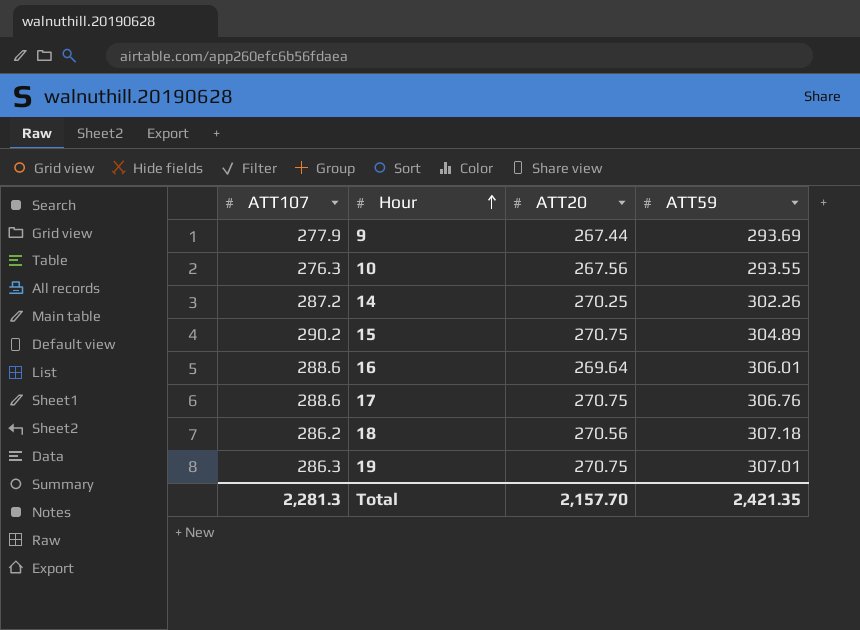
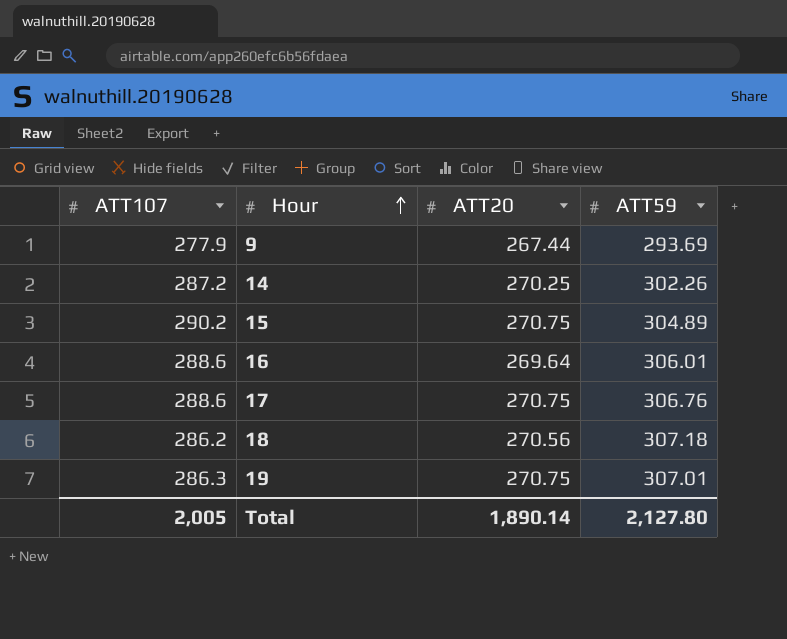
row 10: 276.3 | 267.56 | 293.55 -> none
Total | ATT107: 2,281.3 -> 2,005
Total | ATT20: 2,157.70 -> 1,890.14
Total | ATT59: 2,421.35 -> 2,127.80

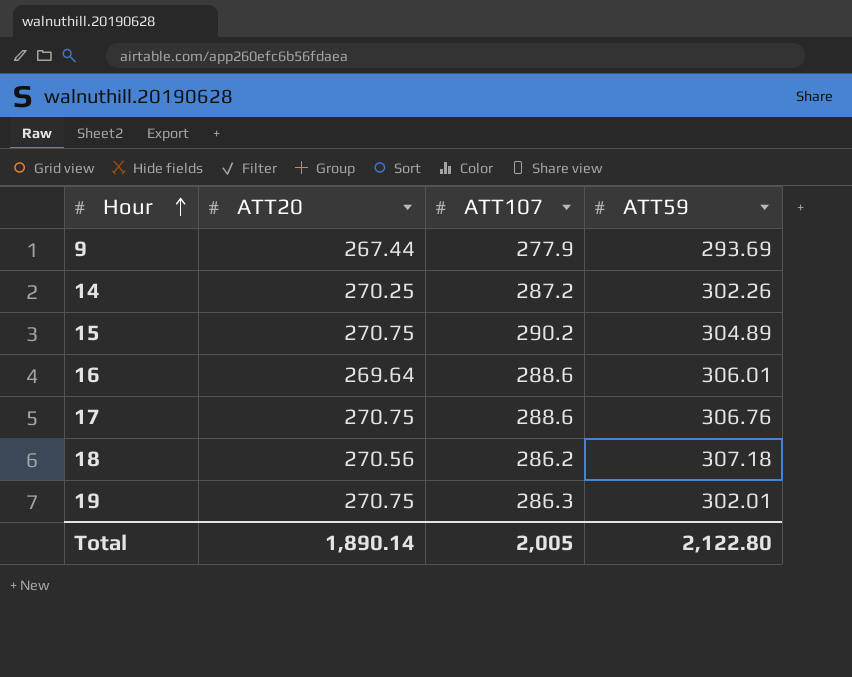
column ATT107 | position: 1 -> 3
19 | ATT59: 307.01 -> 302.01
Total | ATT59: 2,127.80 -> 2,122.80

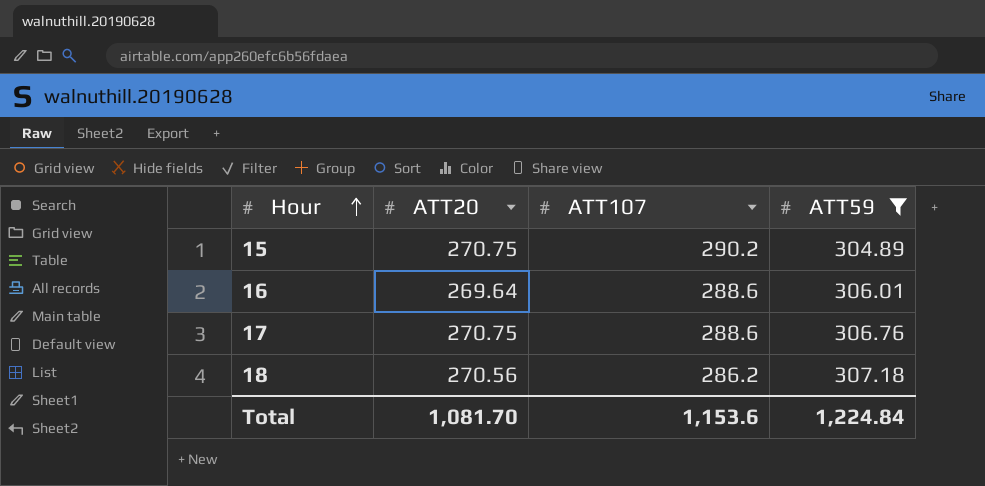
filter: none -> ATT59 >= 304.89
Total | ATT20: 1,890.14 -> 1,081.70
Total | ATT107: 2,005 -> 1,153.6
Total | ATT59: 2,122.80 -> 1,224.84

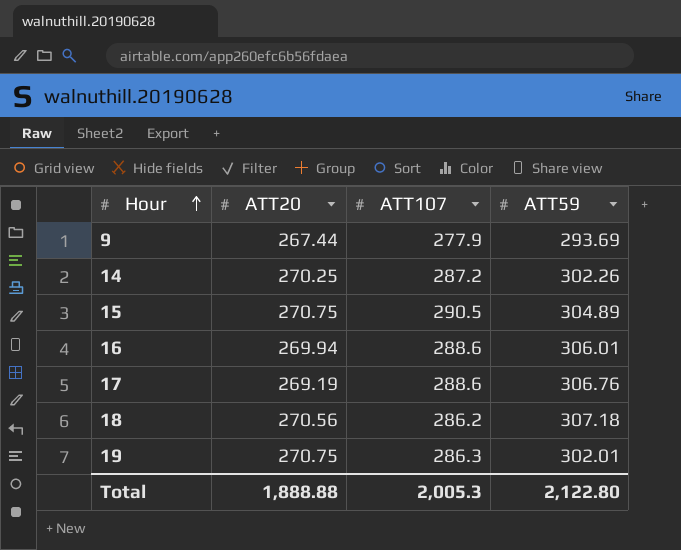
filter: ATT59 >= 304.89 -> none
15 | ATT107: 290.2 -> 290.5
16 | ATT20: 269.64 -> 269.94
17 | ATT20: 270.75 -> 269.19
Total | ATT20: 1,081.70 -> 1,888.88
Total | ATT107: 1,153.6 -> 2,005.3
Total | ATT59: 1,224.84 -> 2,122.80

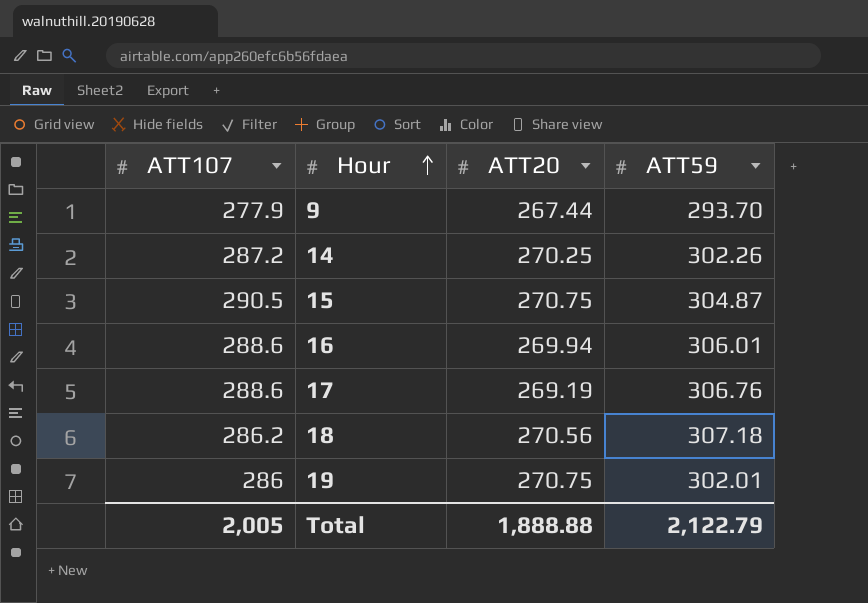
column ATT107 | position: 3 -> 1
9 | ATT59: 293.69 -> 293.70
15 | ATT59: 304.89 -> 304.87
19 | ATT107: 286.3 -> 286
Total | ATT107: 2,005.3 -> 2,005
Total | ATT59: 2,122.80 -> 2,122.79

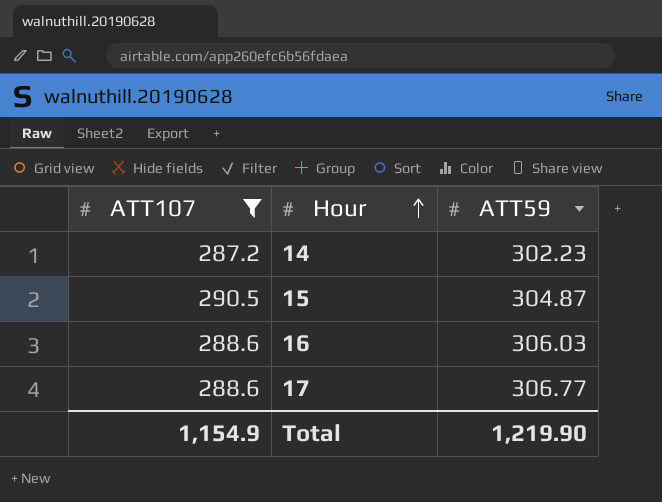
filter: none -> ATT107 >= 287.2
column ATT20 | position: 3 -> none
14 | ATT59: 302.26 -> 302.23
16 | ATT59: 306.01 -> 306.03
17 | ATT59: 306.76 -> 306.77
Total | ATT107: 2,005 -> 1,154.9
Total | ATT59: 2,122.79 -> 1,219.90

